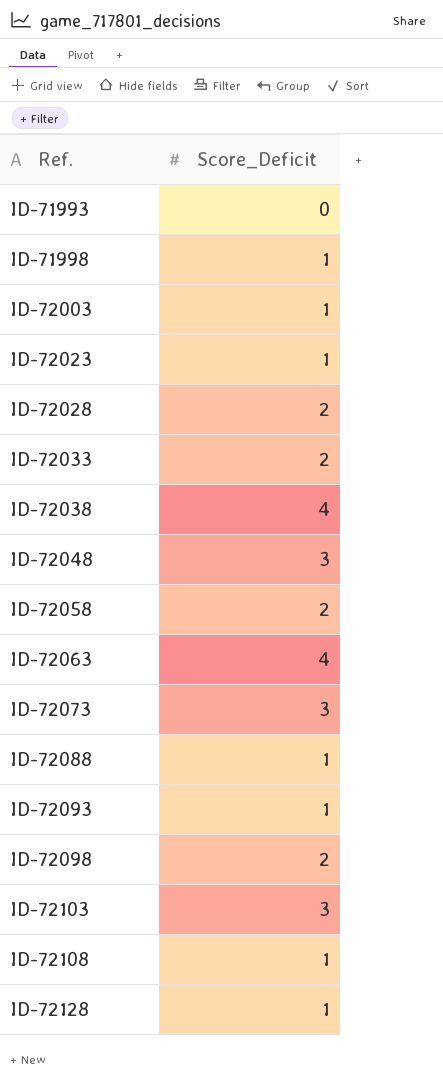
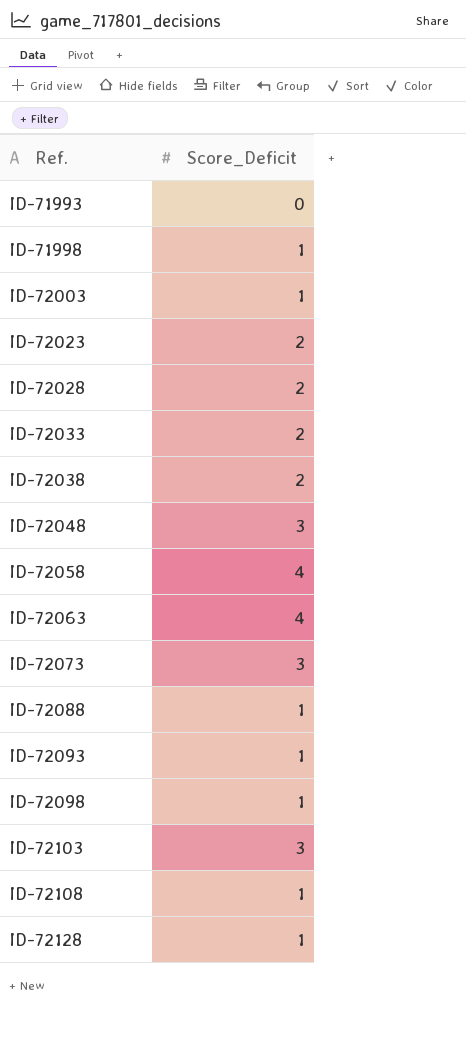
ID-72023 | Score_Deficit: 1 -> 2
ID-72038 | Score_Deficit: 4 -> 2
ID-72058 | Score_Deficit: 2 -> 4
ID-72098 | Score_Deficit: 2 -> 1

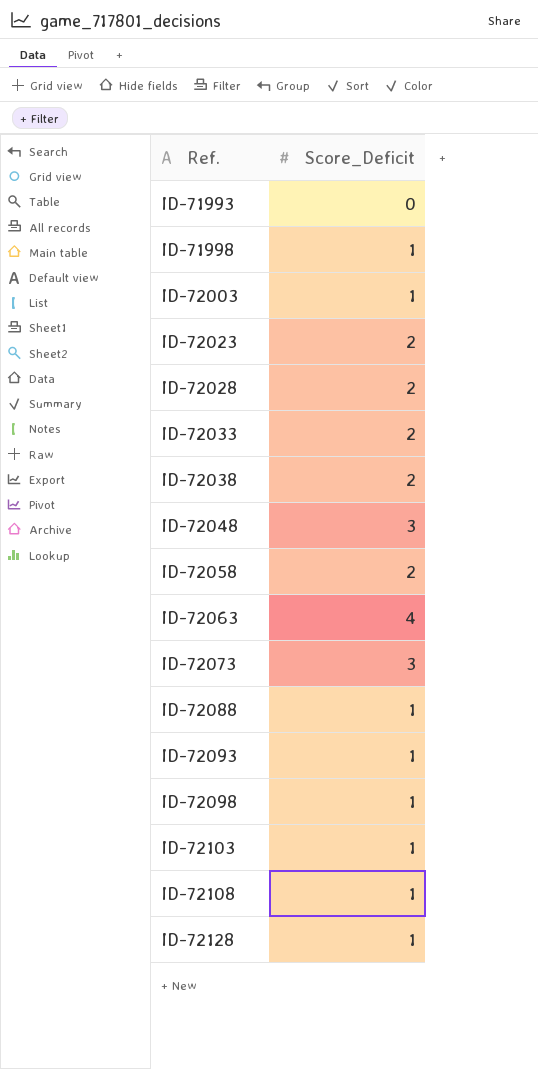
ID-72058 | Score_Deficit: 4 -> 2
ID-72103 | Score_Deficit: 3 -> 1

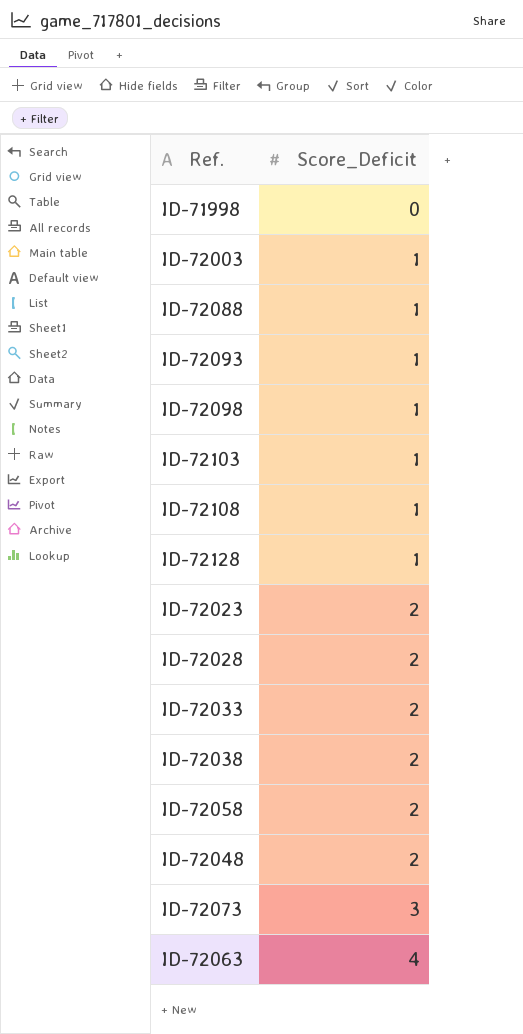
row order: Ref. ascending -> Score_Deficit ascending
row ID-71993: 0 -> none
ID-71998 | Score_Deficit: 1 -> 0
ID-72048 | Score_Deficit: 3 -> 2

